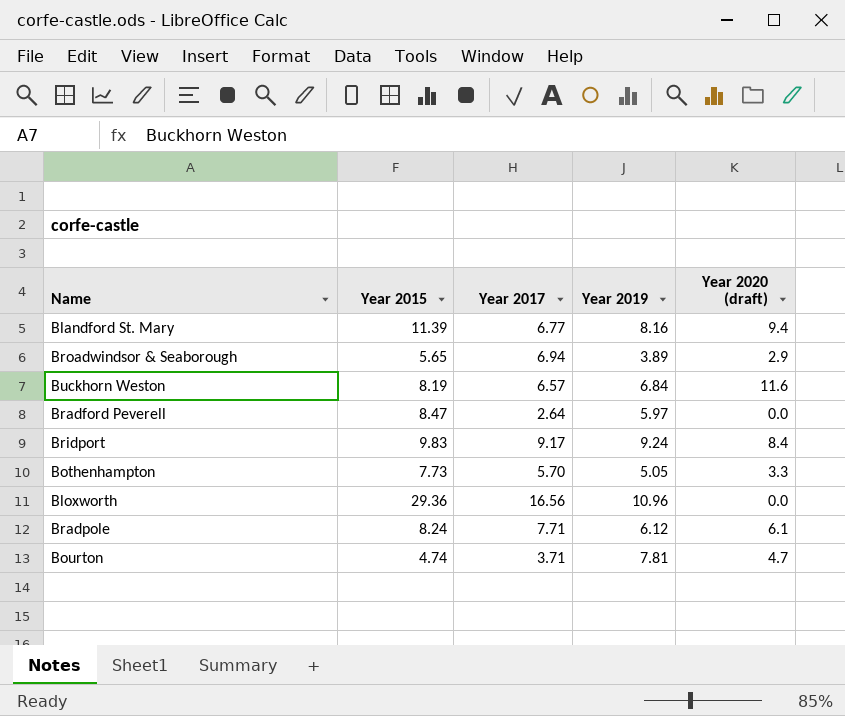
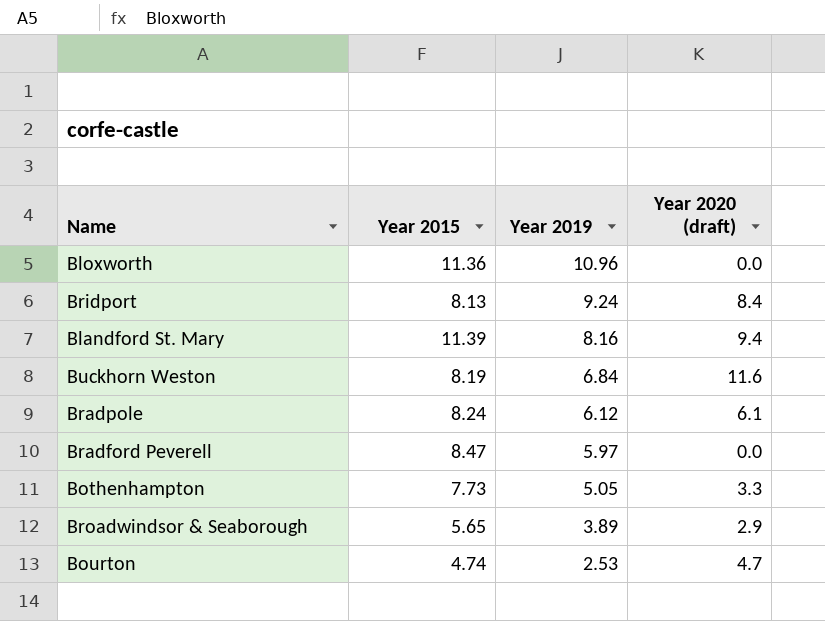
row order: none -> Year 2019 descending
column Year 2017 | position: 3 -> none
Bloxworth | Year 2015: 29.36 -> 11.36
Bridport | Year 2015: 9.83 -> 8.13
Bourton | Year 2019: 7.81 -> 2.53

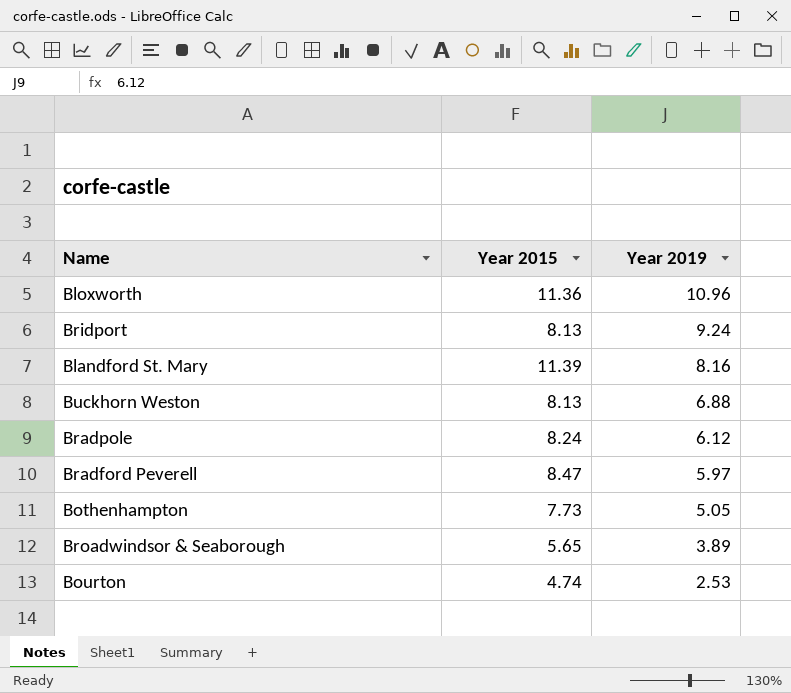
column Year 2020 (draft) | position: 4 -> none
Buckhorn Weston | Year 2015: 8.19 -> 8.13
Buckhorn Weston | Year 2019: 6.84 -> 6.88

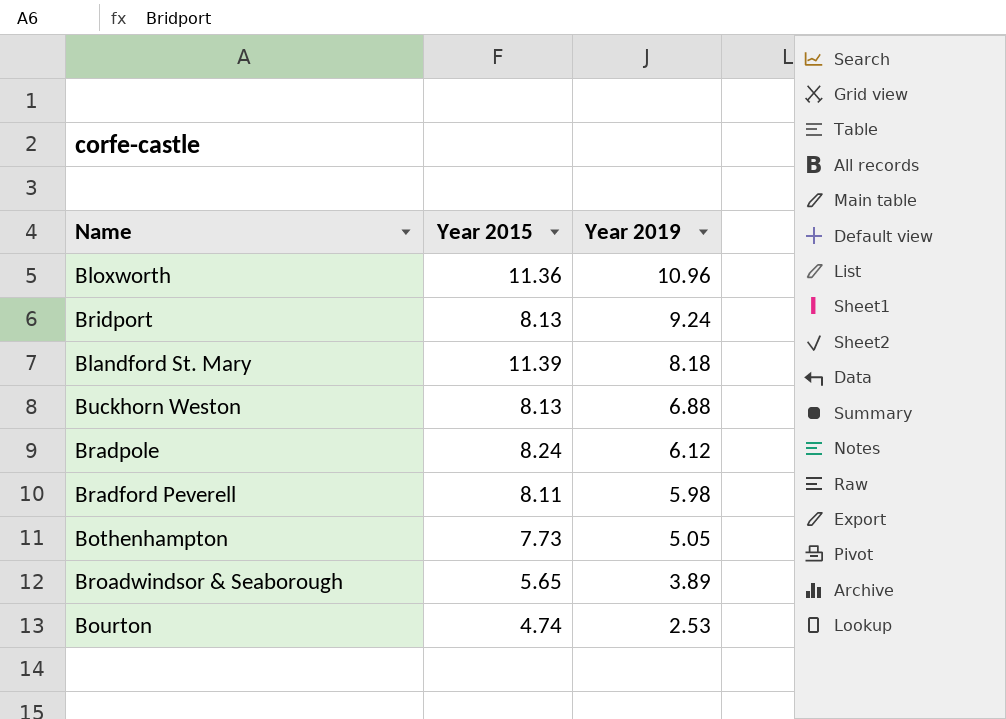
Blandford St. Mary | Year 2019: 8.16 -> 8.18
Bradford Peverell | Year 2015: 8.47 -> 8.11
Bradford Peverell | Year 2019: 5.97 -> 5.98

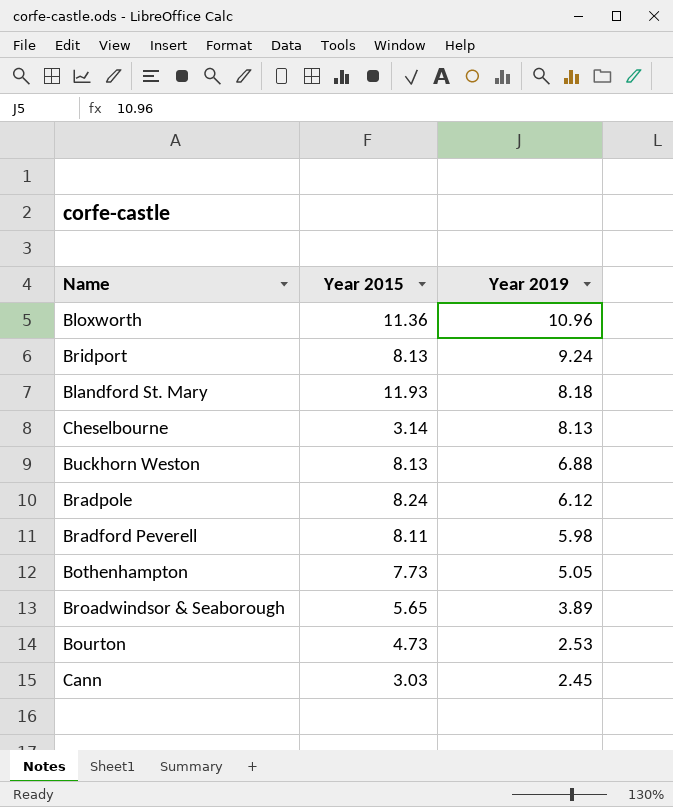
Blandford St. Mary | Year 2015: 11.39 -> 11.93
row Cheselbourne: none -> 3.14 | 8.13
Bourton | Year 2015: 4.74 -> 4.73
row Cann: none -> 3.03 | 2.45

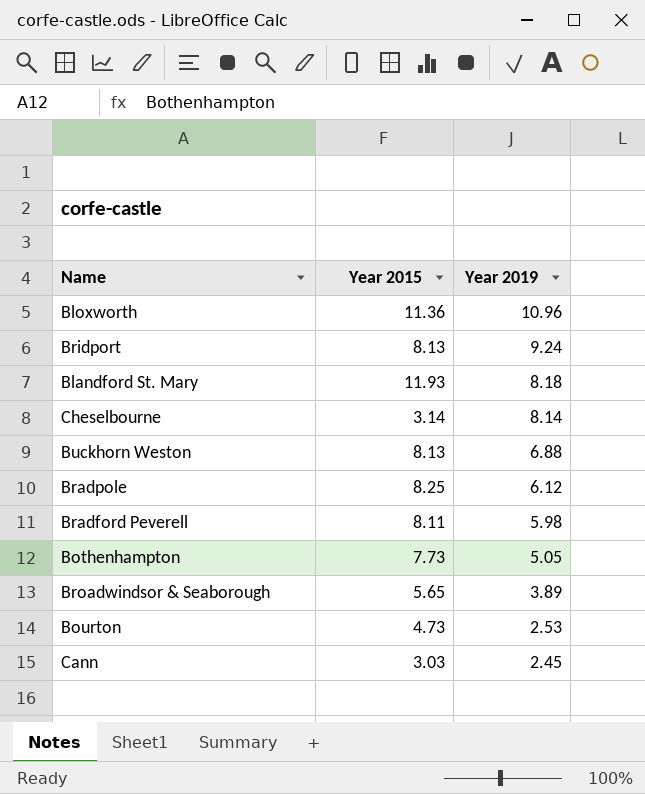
Cheselbourne | Year 2019: 8.13 -> 8.14
Bradpole | Year 2015: 8.24 -> 8.25

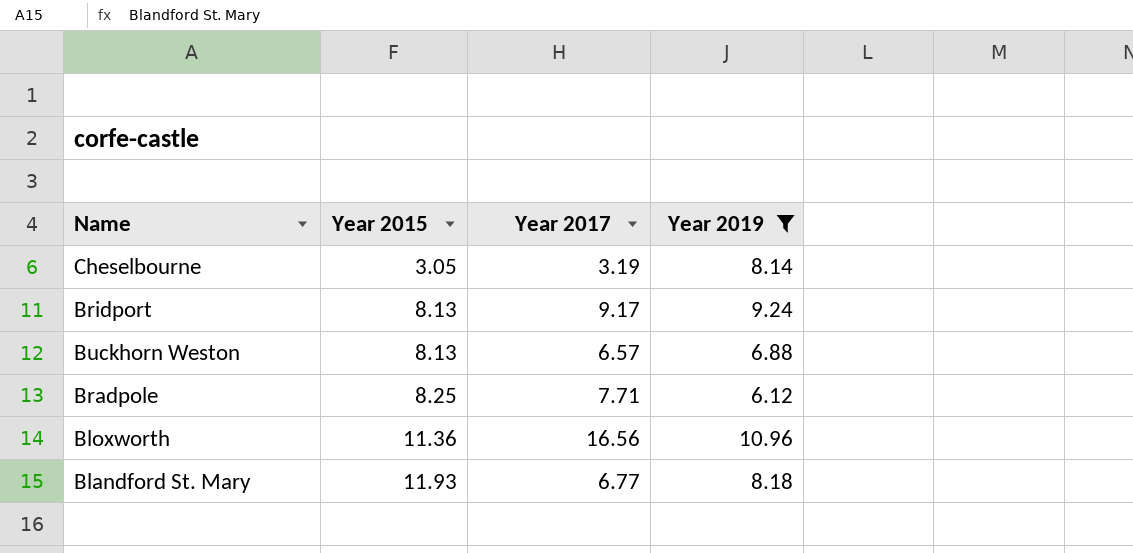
filter: none -> Year 2019 >= 6.12
row order: Year 2019 descending -> Year 2015 ascending
column Year 2017 | position: none -> 3
Cheselbourne | Year 2015: 3.14 -> 3.05

